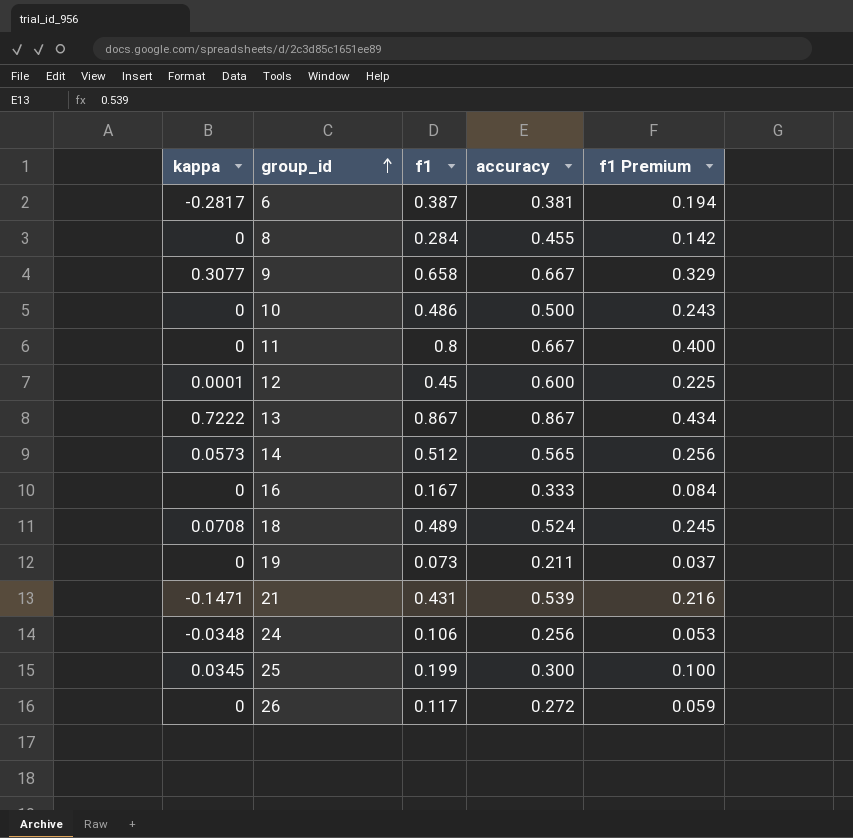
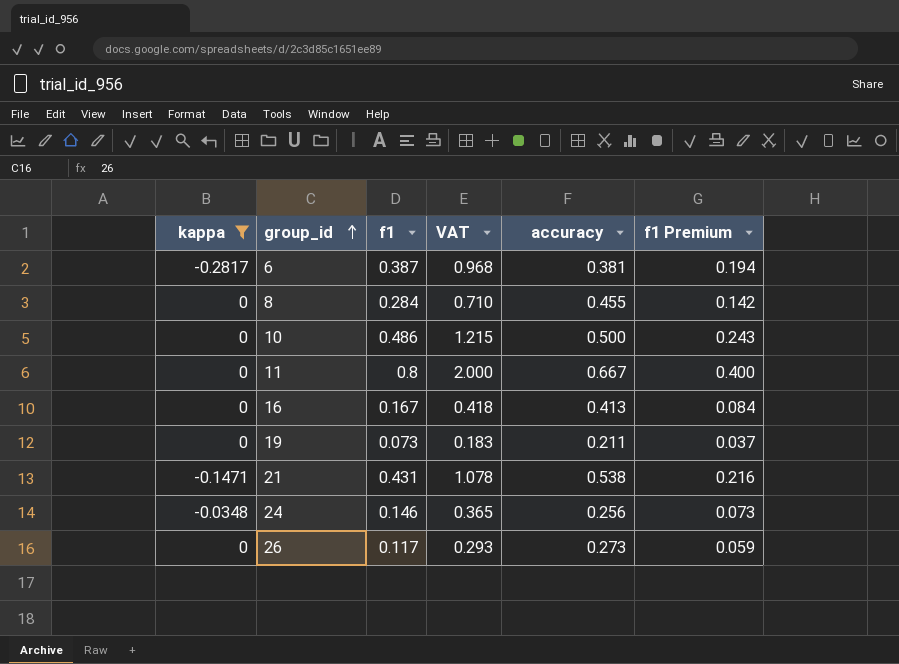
filter: none -> kappa <= 0
column VAT | formula: none -> [f1] * 2.5
16 | accuracy: 0.333 -> 0.413
21 | accuracy: 0.539 -> 0.538
24 | f1: 0.106 -> 0.146
24 | f1 Premium: 0.053 -> 0.073
26 | accuracy: 0.272 -> 0.273

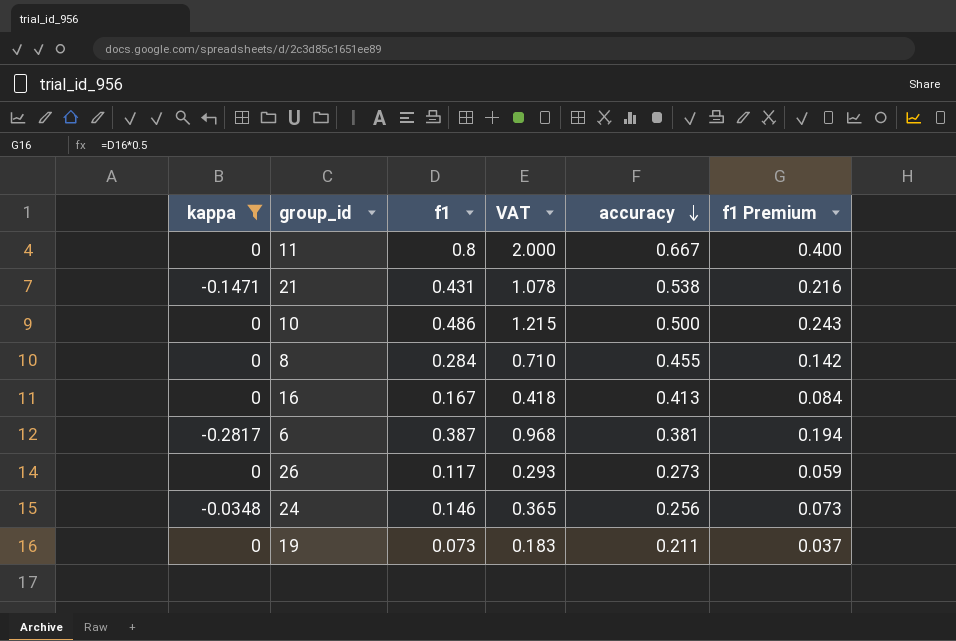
row order: group_id ascending -> accuracy descending

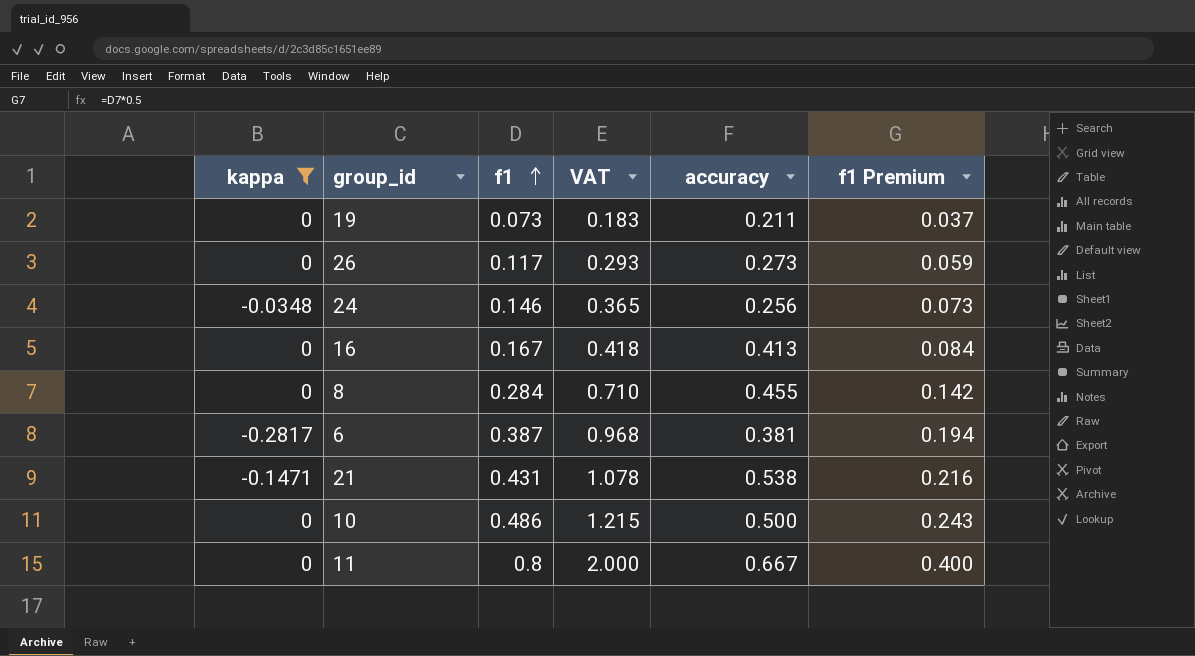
row order: accuracy descending -> f1 ascending

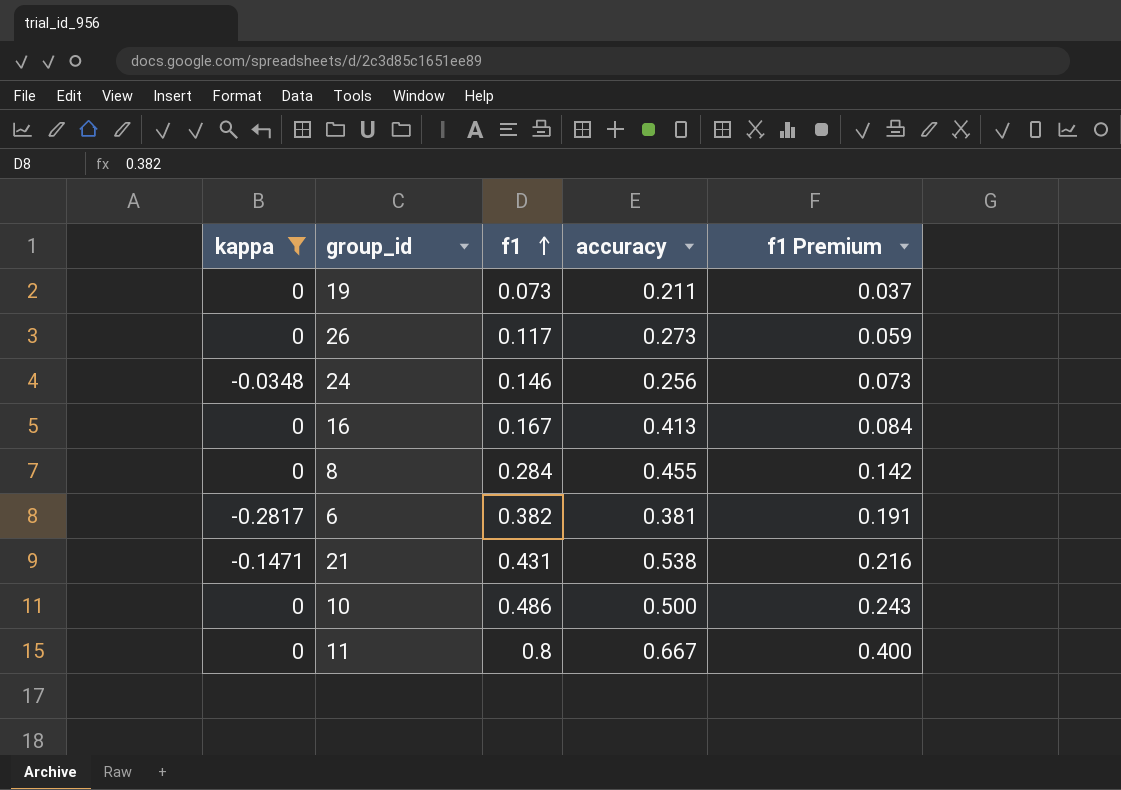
column VAT | formula: [f1] * 2.5 -> none
6 | f1: 0.387 -> 0.382
6 | f1 Premium: 0.194 -> 0.191

